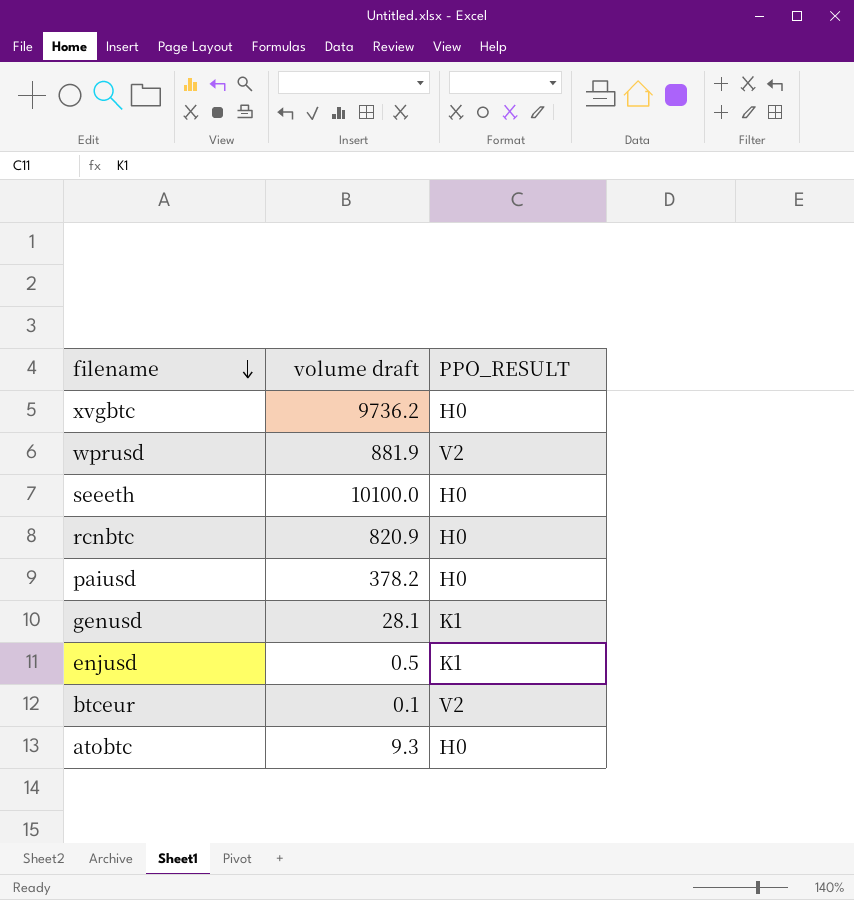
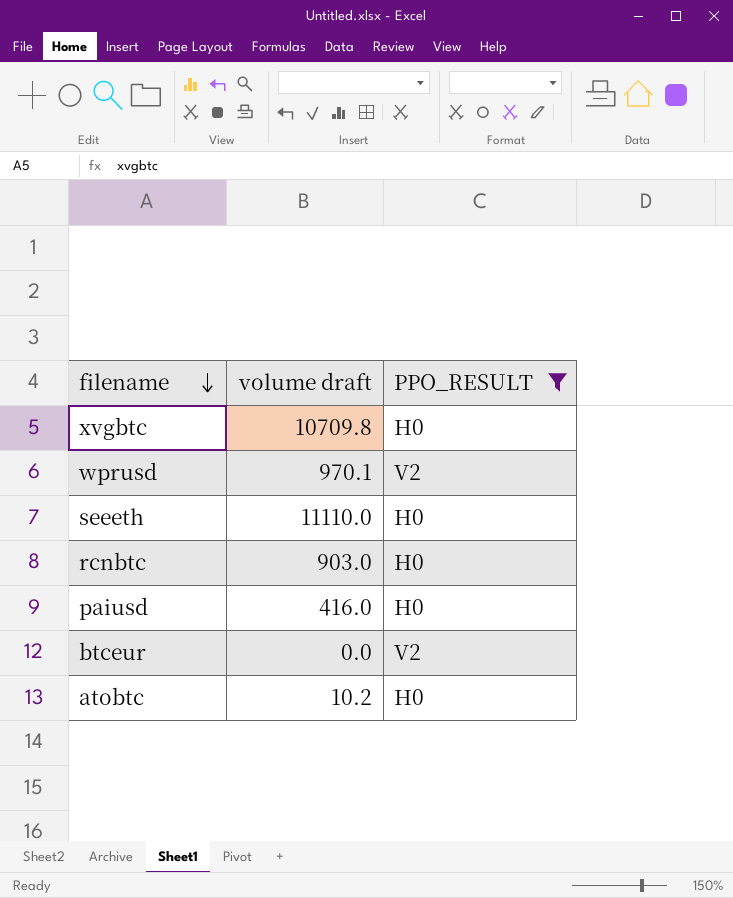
filter: none -> PPO_RESULT != K1
xvgbtc | volume draft: 9736.2 -> 10709.8
wprusd | volume draft: 881.9 -> 970.1
seeeth | volume draft: 10100.0 -> 11110.0
rcnbtc | volume draft: 820.9 -> 903.0
paiusd | volume draft: 378.2 -> 416.0
btceur | volume draft: 0.1 -> 0.0
atobtc | volume draft: 9.3 -> 10.2

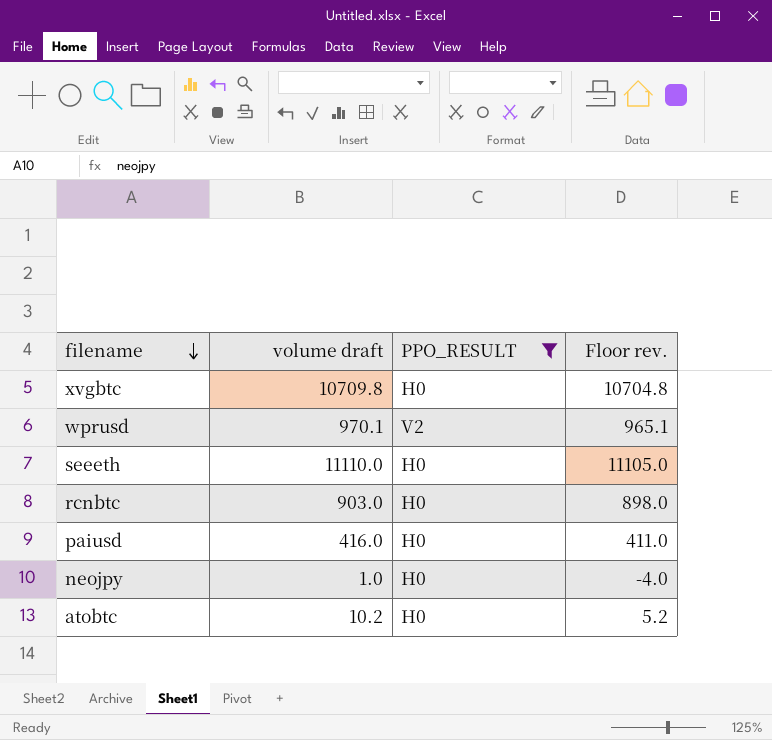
column Floor rev. | formula: none -> [volume draft] - 5
row btceur: 0.0 | V2 -> none
row neojpy: none -> 1.0 | H0 | -4.0

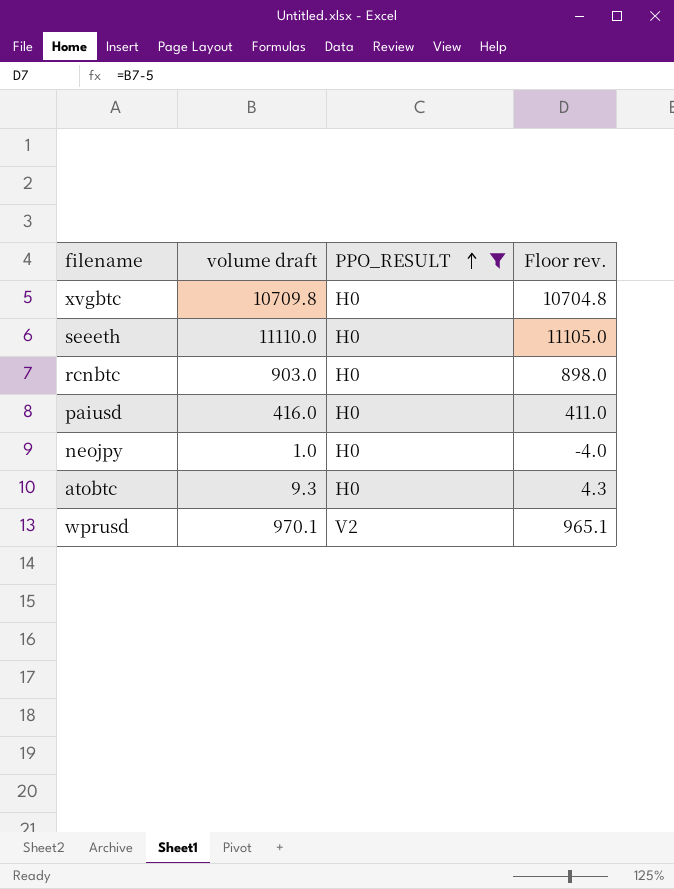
row order: filename descending -> PPO_RESULT ascending
atobtc | volume draft: 10.2 -> 9.3
atobtc | Floor rev.: 5.2 -> 4.3

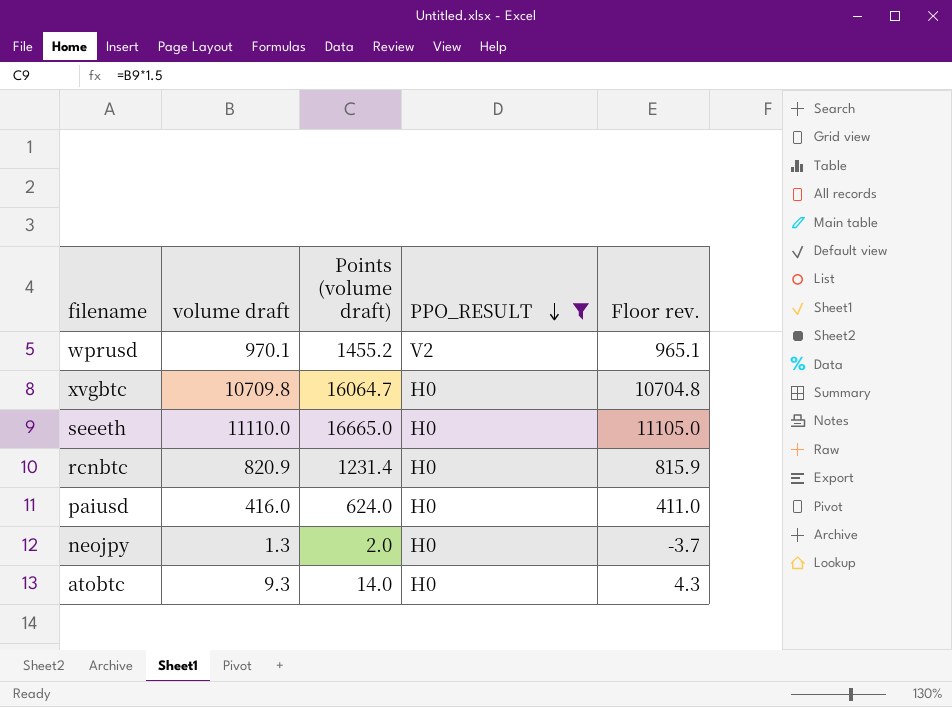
row order: PPO_RESULT ascending -> PPO_RESULT descending
column Points (volume draft) | formula: none -> [volume draft] * 1.5
rcnbtc | volume draft: 903.0 -> 820.9
rcnbtc | Floor rev.: 898.0 -> 815.9
neojpy | volume draft: 1.0 -> 1.3
neojpy | Floor rev.: -4.0 -> -3.7

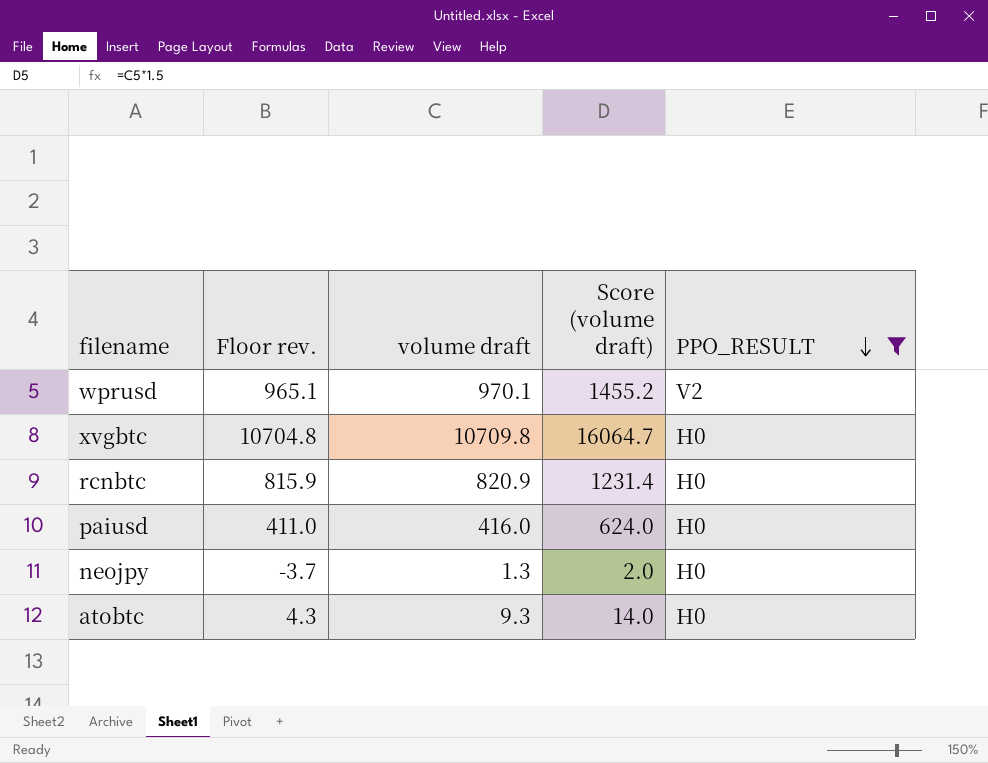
column Floor rev. | position: 5 -> 2
column name: Points (volume draft) -> Score (volume draft)
row seeeth: 11110.0 | 16665.0 | H0 | 11105.0 -> none

